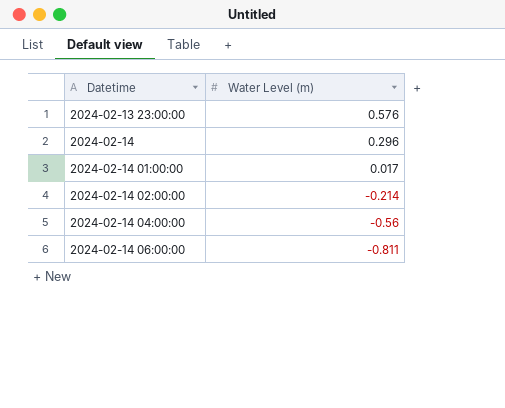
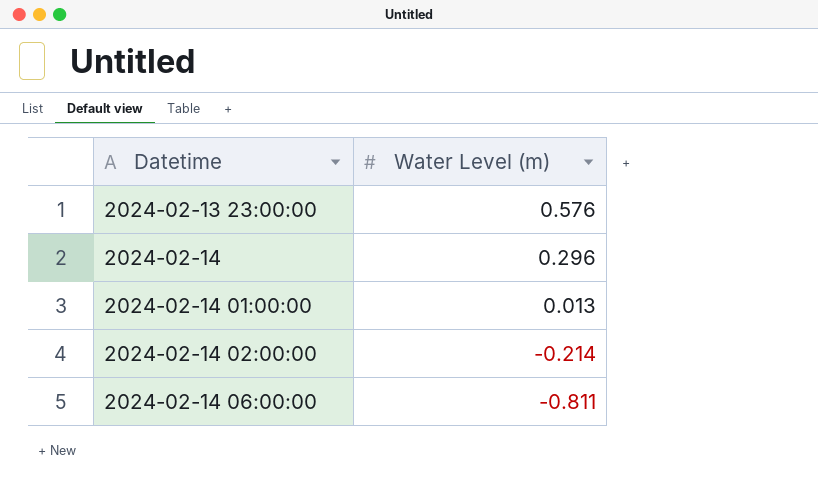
row 2024-02-14 04:00:00: -0.56 -> none
2024-02-14 01:00:00 | Water Level (m): 0.017 -> 0.013

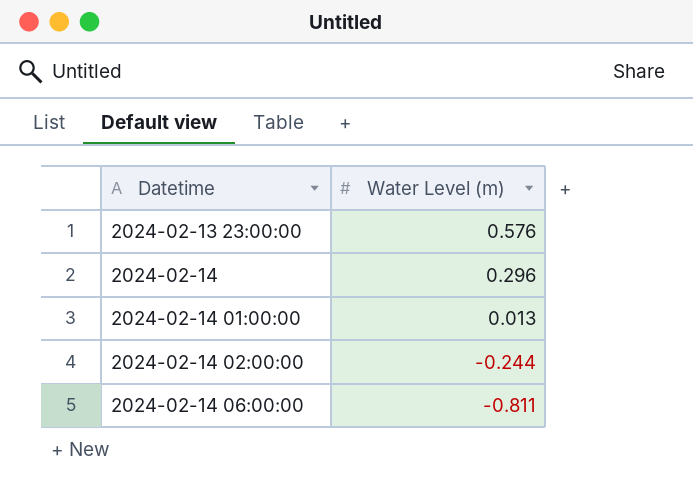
2024-02-14 02:00:00 | Water Level (m): -0.214 -> -0.244

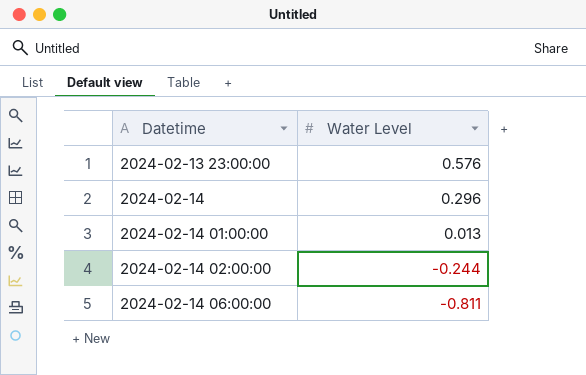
column name: Water Level (m) -> Water Level

